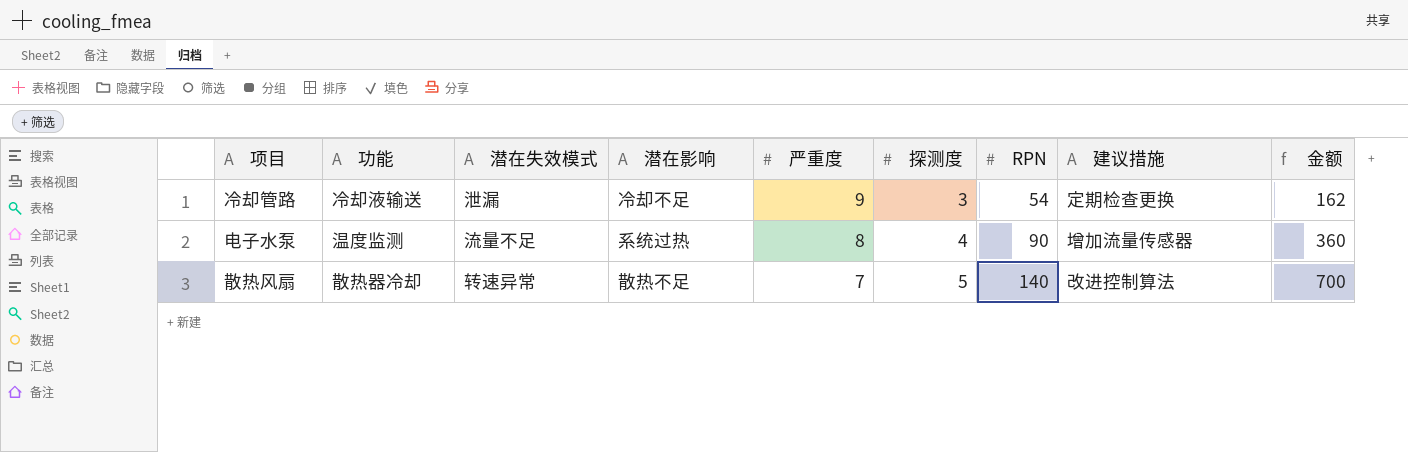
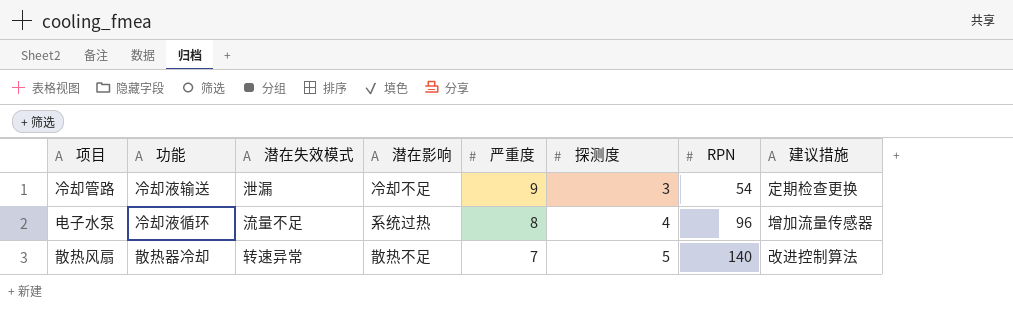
column 金额 | formula: [探测度] * [RPN] -> none
电子水泵 | 功能: 温度监测 -> 冷却液循环
电子水泵 | RPN: 90 -> 96

